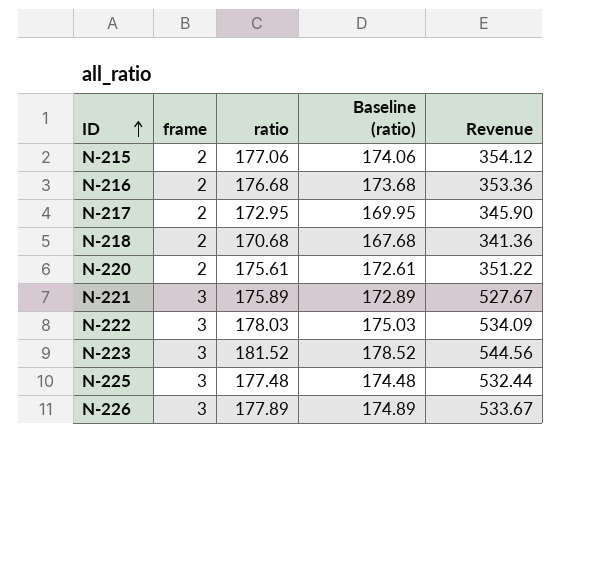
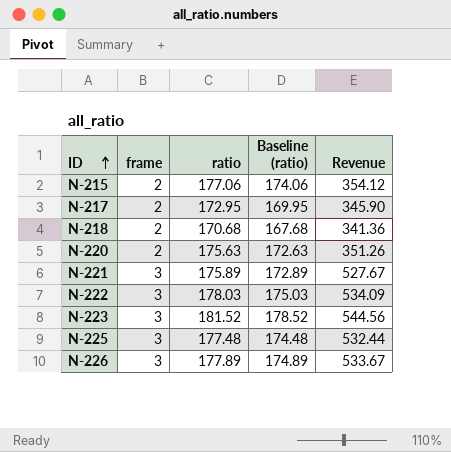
row N-216: 2 | 176.68 | 173.68 | 353.36 -> none
N-220 | ratio: 175.61 -> 175.63
N-220 | Baseline (ratio): 172.61 -> 172.63
N-220 | Revenue: 351.22 -> 351.26

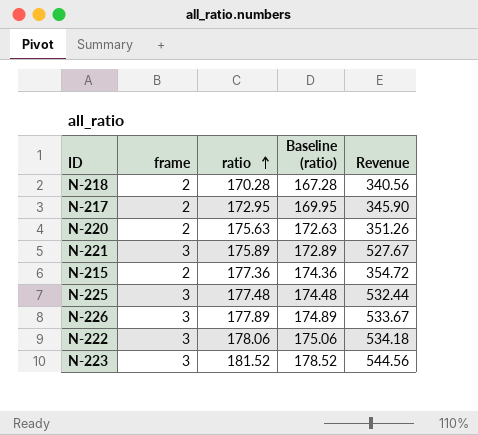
row order: ID ascending -> ratio ascending
N-218 | ratio: 170.68 -> 170.28
N-218 | Baseline (ratio): 167.68 -> 167.28
N-218 | Revenue: 341.36 -> 340.56
N-215 | ratio: 177.06 -> 177.36
N-215 | Baseline (ratio): 174.06 -> 174.36
N-215 | Revenue: 354.12 -> 354.72
N-222 | ratio: 178.03 -> 178.06
N-222 | Baseline (ratio): 175.03 -> 175.06
N-222 | Revenue: 534.09 -> 534.18

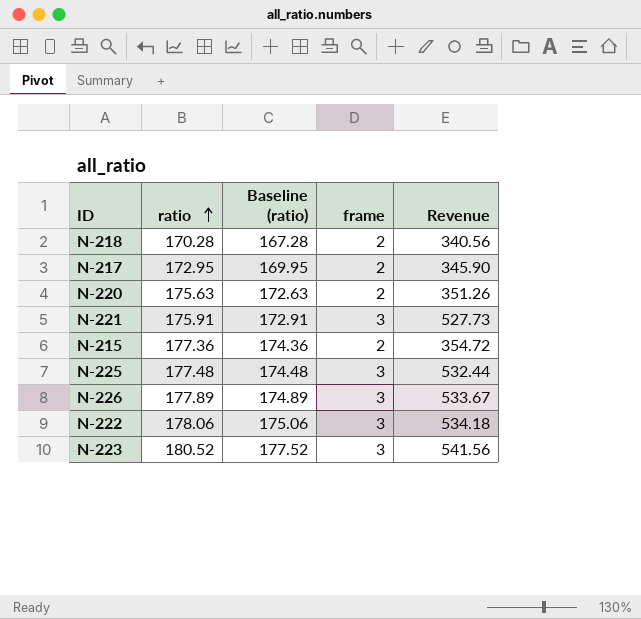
column frame | position: 2 -> 4
N-221 | ratio: 175.89 -> 175.91
N-221 | Baseline (ratio): 172.89 -> 172.91
N-221 | Revenue: 527.67 -> 527.73
N-223 | ratio: 181.52 -> 180.52
N-223 | Baseline (ratio): 178.52 -> 177.52
N-223 | Revenue: 544.56 -> 541.56

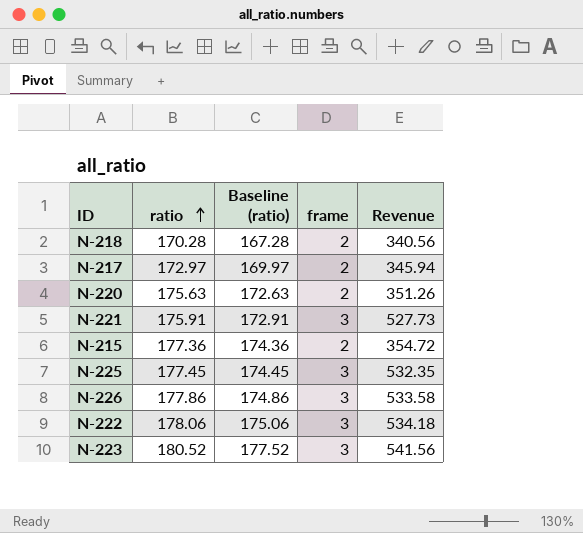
N-217 | ratio: 172.95 -> 172.97
N-217 | Baseline (ratio): 169.95 -> 169.97
N-217 | Revenue: 345.90 -> 345.94
N-225 | ratio: 177.48 -> 177.45
N-225 | Baseline (ratio): 174.48 -> 174.45
N-225 | Revenue: 532.44 -> 532.35
N-226 | ratio: 177.89 -> 177.86
N-226 | Baseline (ratio): 174.89 -> 174.86
N-226 | Revenue: 533.67 -> 533.58

